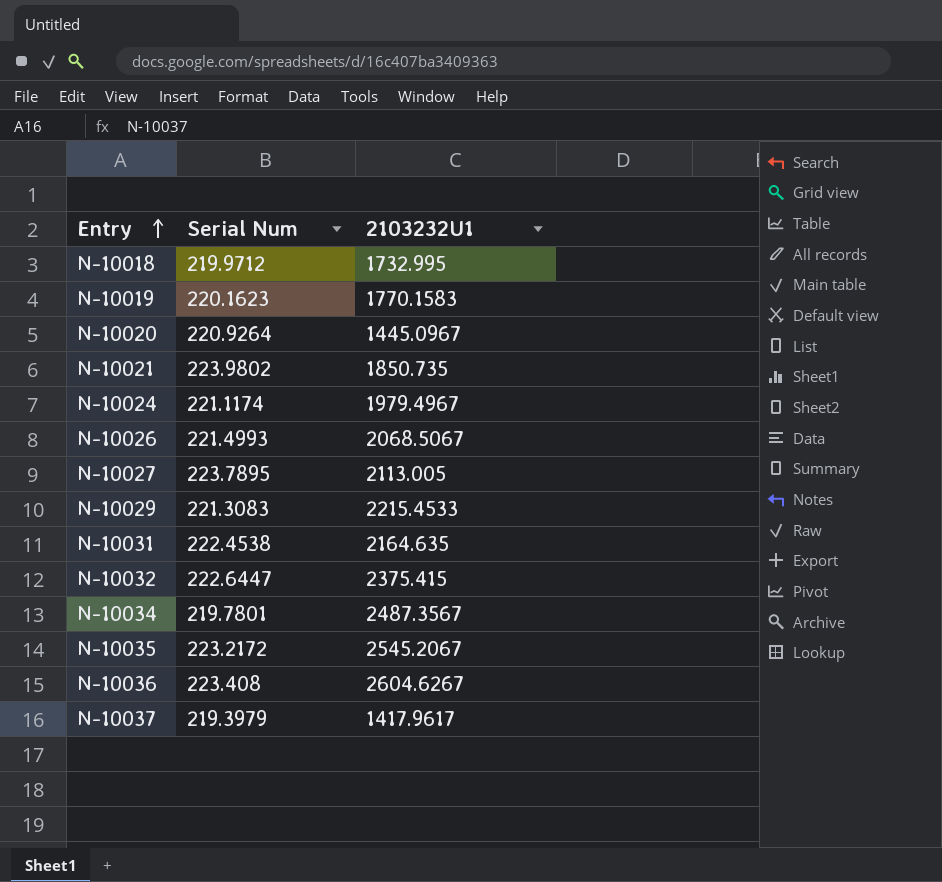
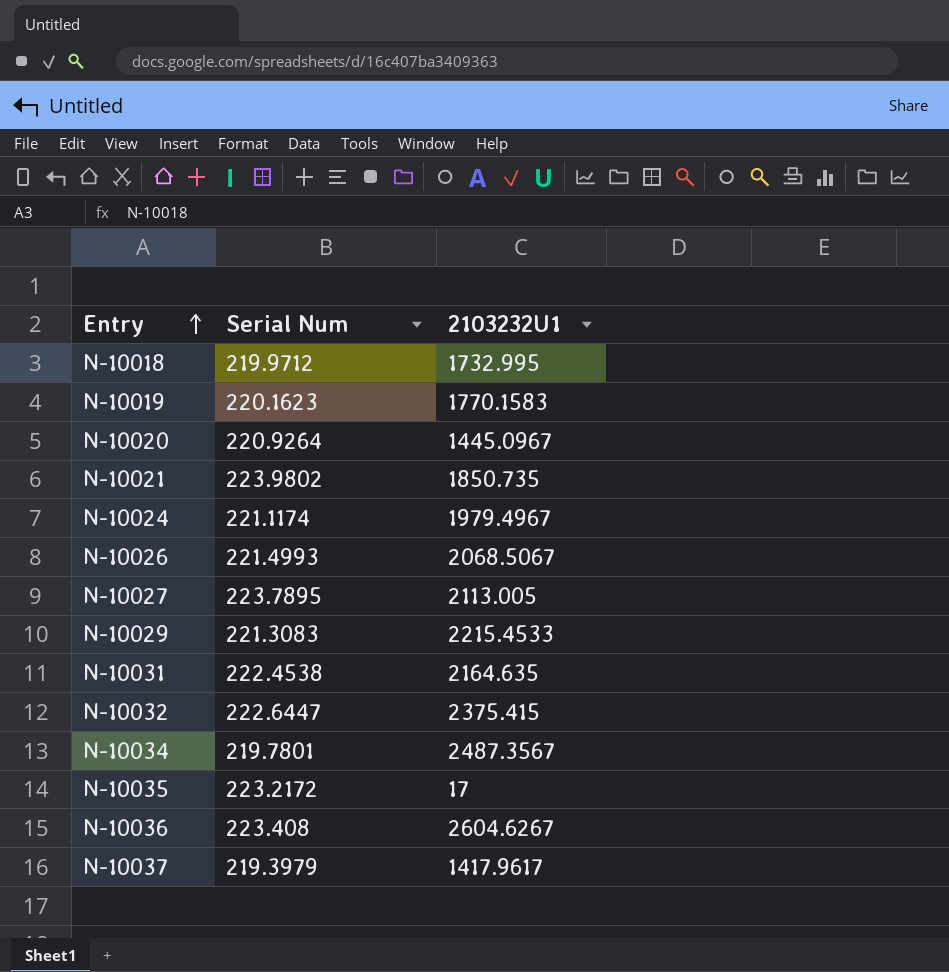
N-10035 | 2103232U1: 2545.2067 -> 17

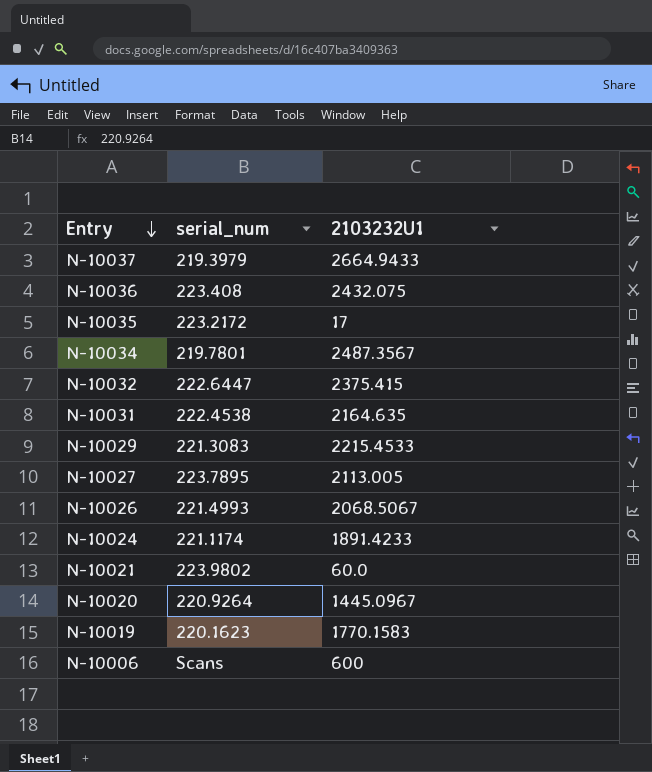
row order: Entry ascending -> Entry descending
column name: Serial Num -> serial_num
row N-10018: 219.9712 | 1732.995 -> none
N-10037 | 2103232U1: 1417.9617 -> 2664.9433
N-10036 | 2103232U1: 2604.6267 -> 2432.075
N-10024 | 2103232U1: 1979.4967 -> 1891.4233
N-10021 | 2103232U1: 1850.735 -> 60.0
row N-10006: none -> Scans | 600

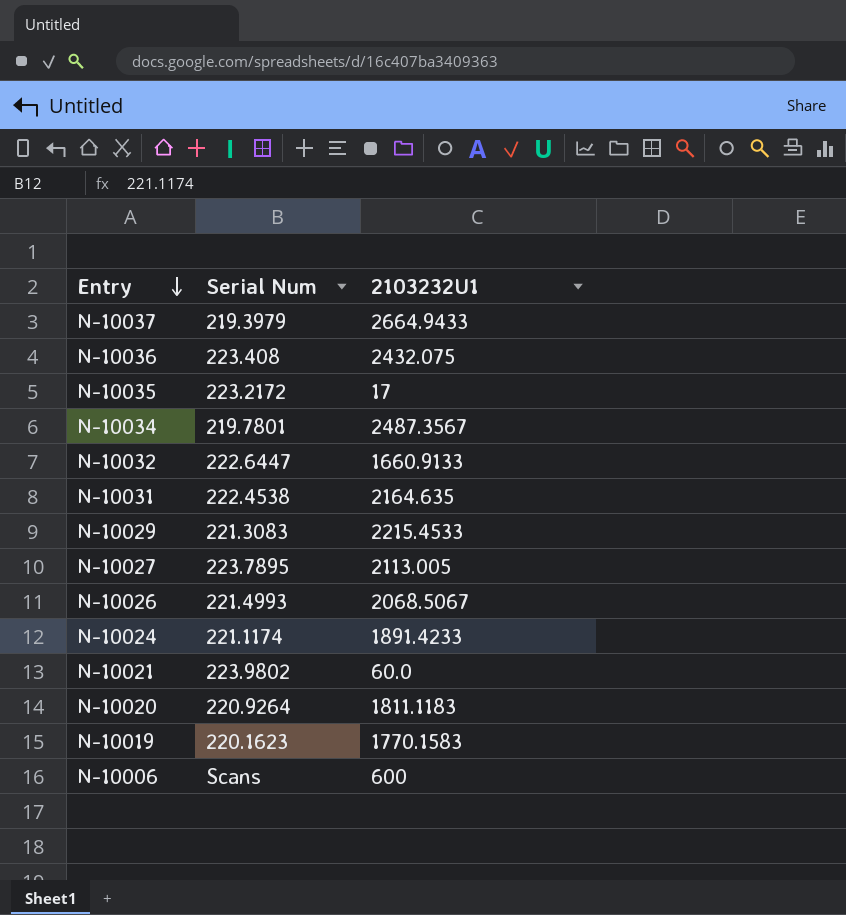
column name: serial_num -> Serial Num
N-10032 | 2103232U1: 2375.415 -> 1660.9133
N-10020 | 2103232U1: 1445.0967 -> 1811.1183

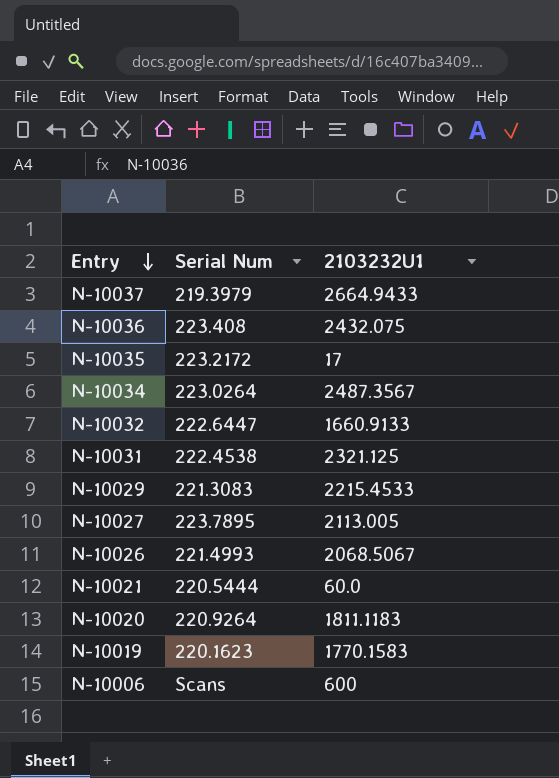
row N-10024: 221.1174 | 1891.4233 -> none
N-10034 | Serial Num: 219.7801 -> 223.0264
N-10031 | 2103232U1: 2164.635 -> 2321.125
N-10021 | Serial Num: 223.9802 -> 220.5444

